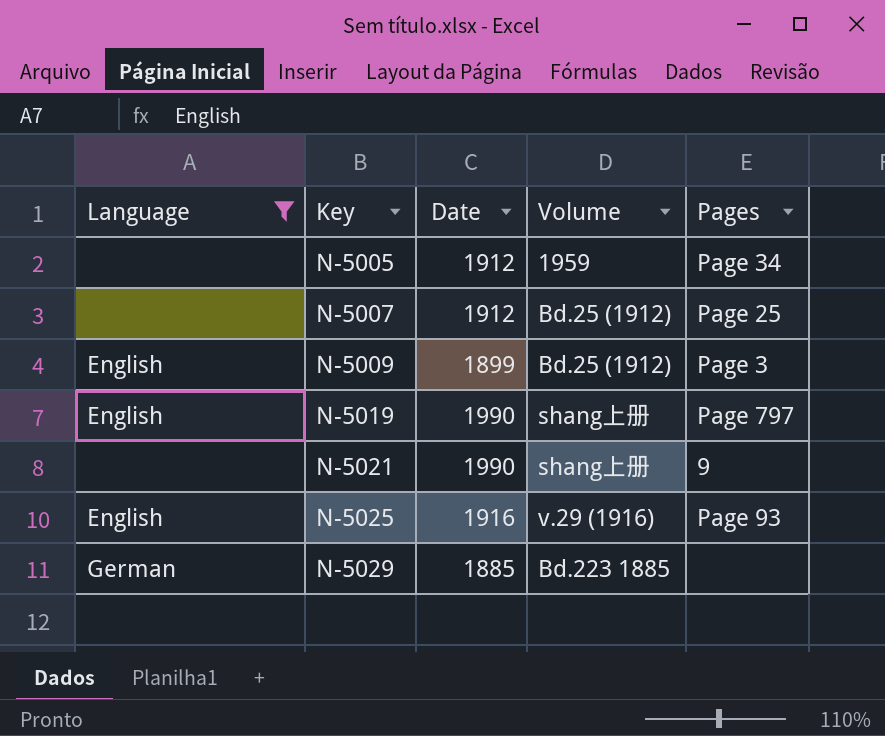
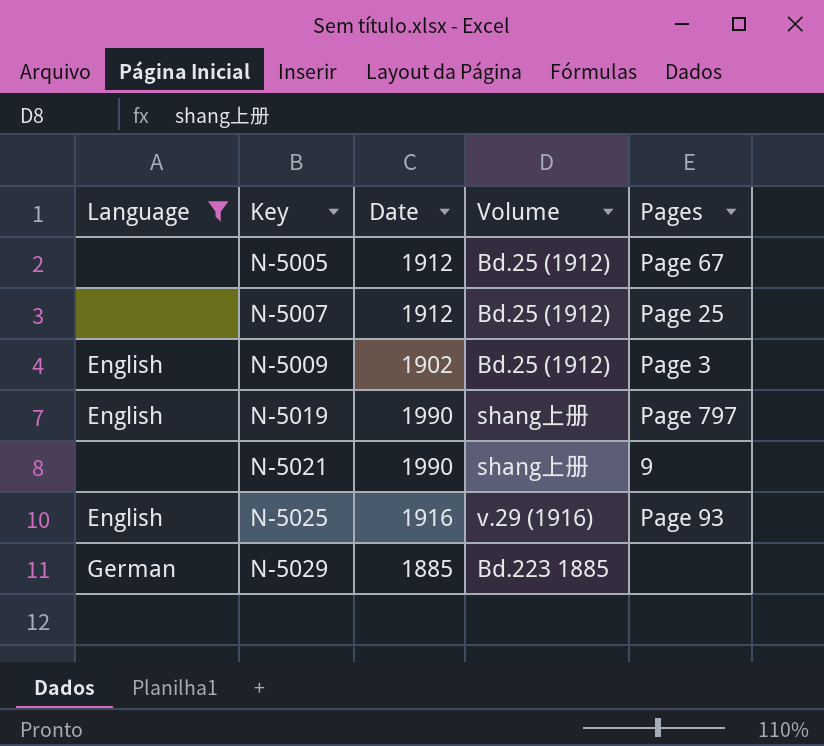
N-5005 | Volume: 1959 -> Bd.25 (1912)
N-5005 | Pages: Page 34 -> Page 67
N-5009 | Date: 1899 -> 1902

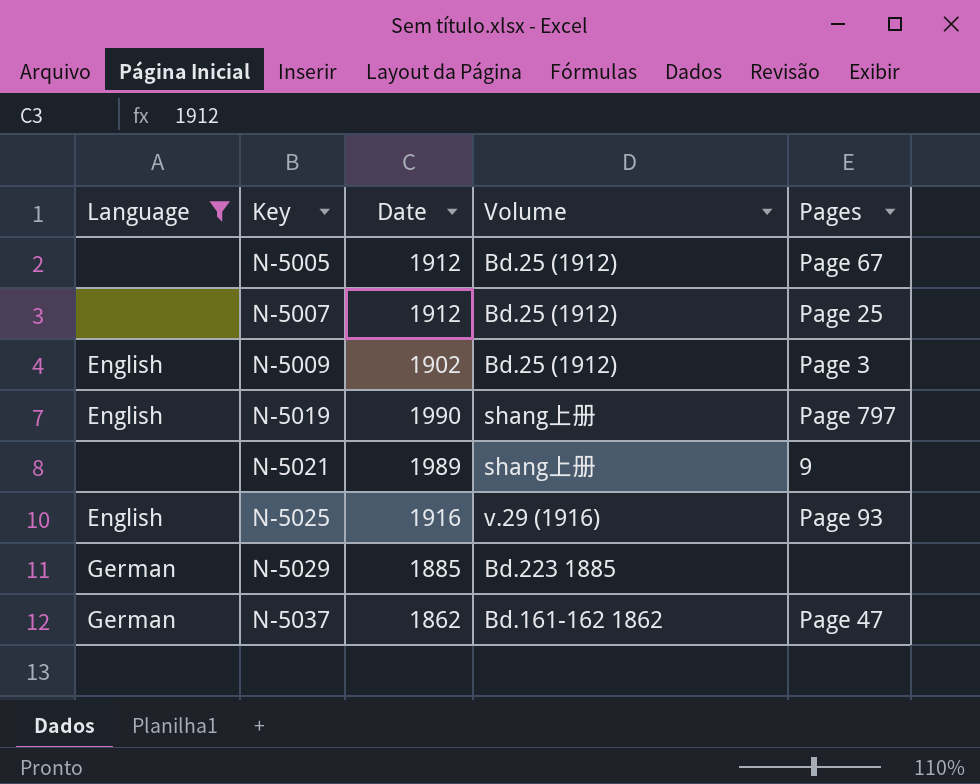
N-5021 | Date: 1990 -> 1989
row N-5037: none -> German | 1862 | Bd.161-162 1862 | Page 47

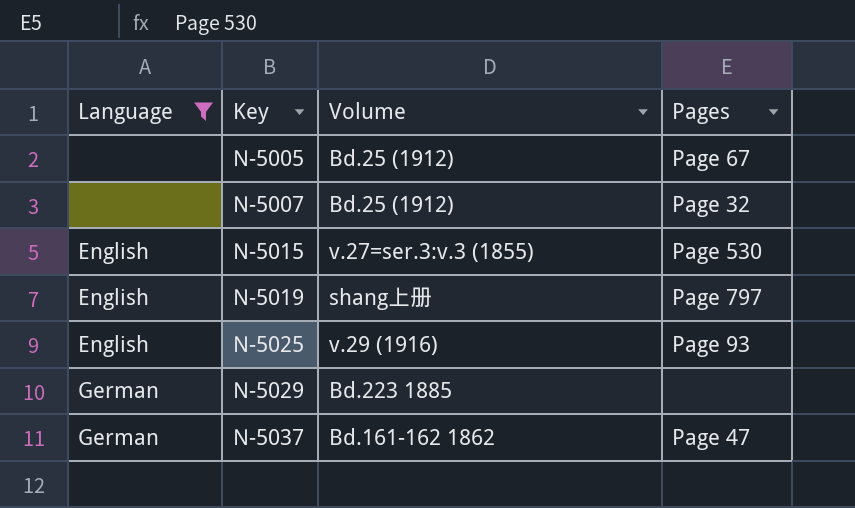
column Date | position: 3 -> none
row N-5009: English | 1902 | Bd.25 (1912) | Page 3 -> none
row N-5021: none | 1989 | shang上册 | 9 -> none
N-5007 | Pages: Page 25 -> Page 32
row N-5015: none -> English | v.27=ser.3:v.3 (1855) | Page 530

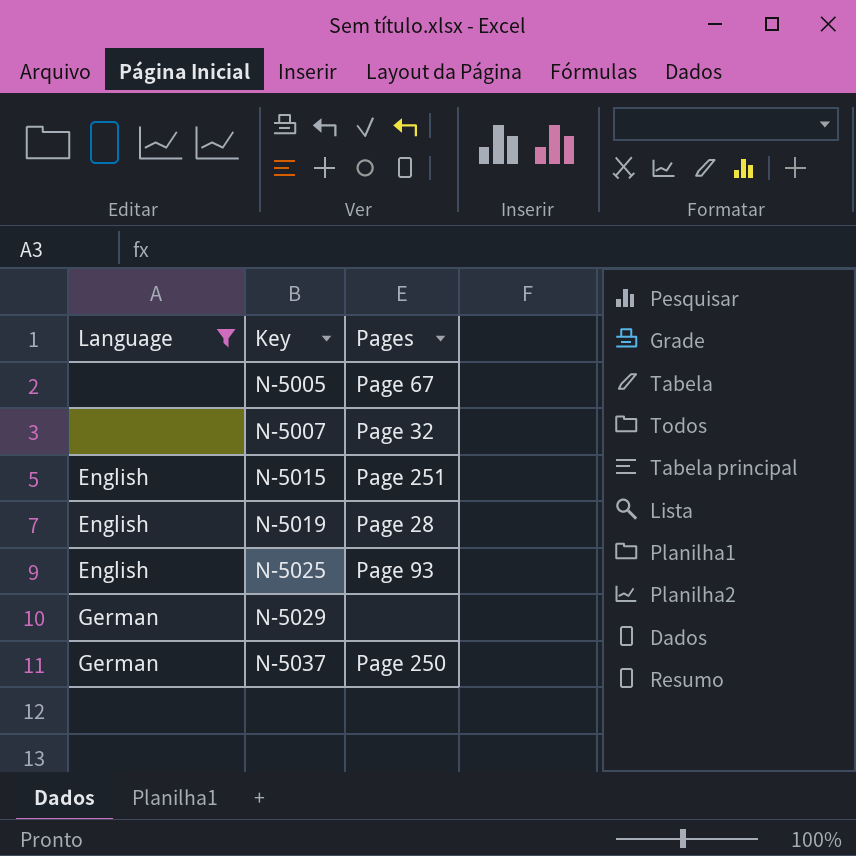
column Volume | position: 3 -> none
N-5015 | Pages: Page 530 -> Page 251
N-5019 | Pages: Page 797 -> Page 28
N-5037 | Pages: Page 47 -> Page 250

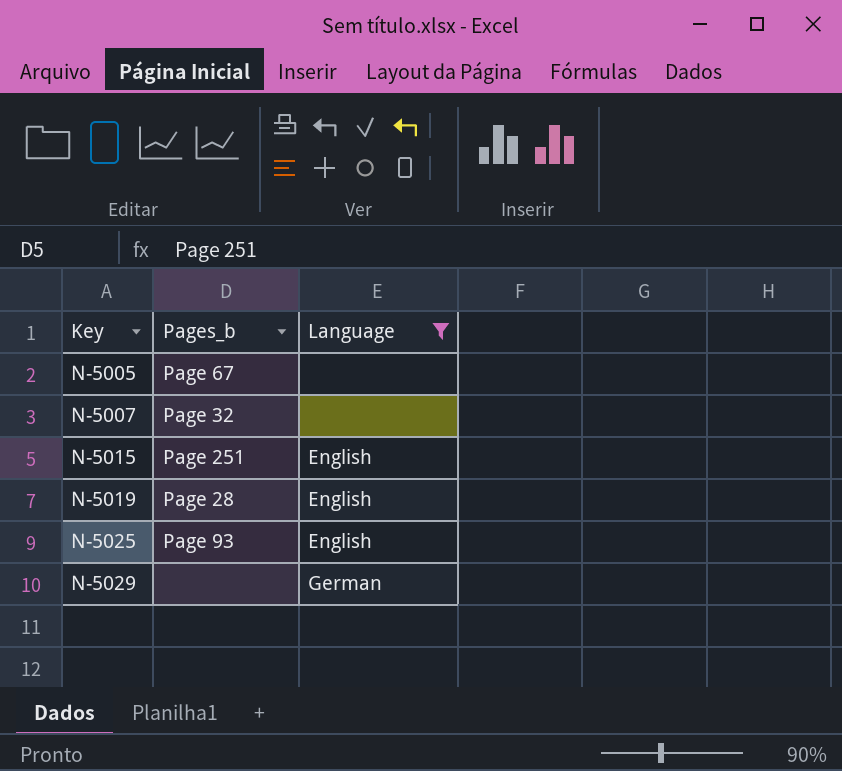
column name: Pages -> Pages_b
column Language | position: 1 -> 3
row N-5037: German | Page 250 -> none

